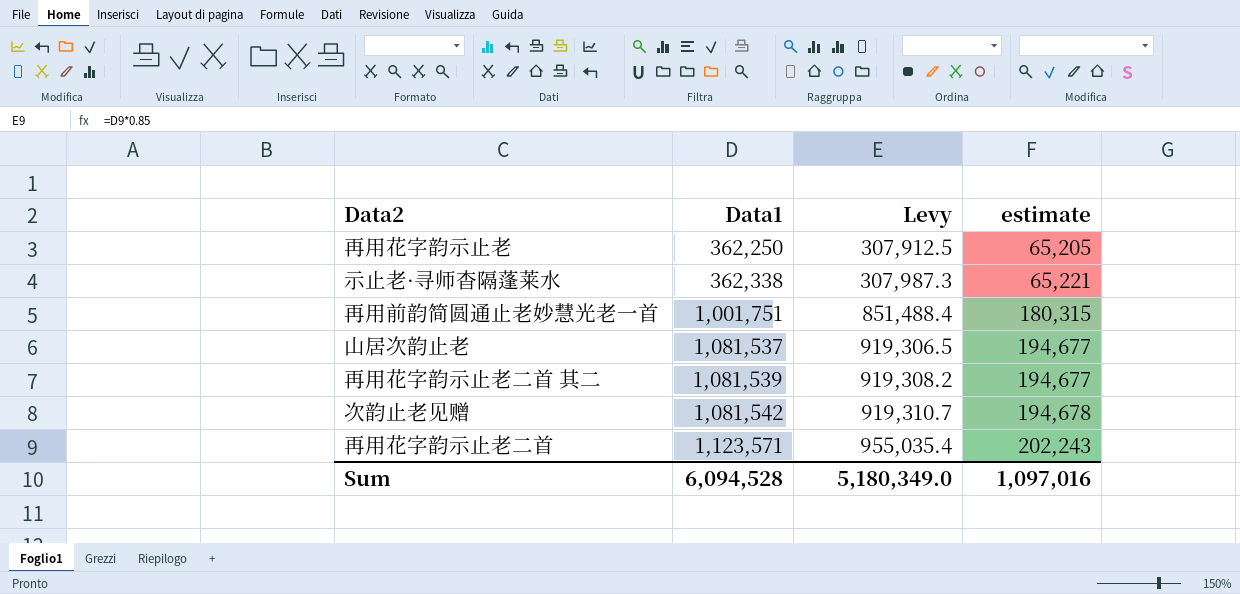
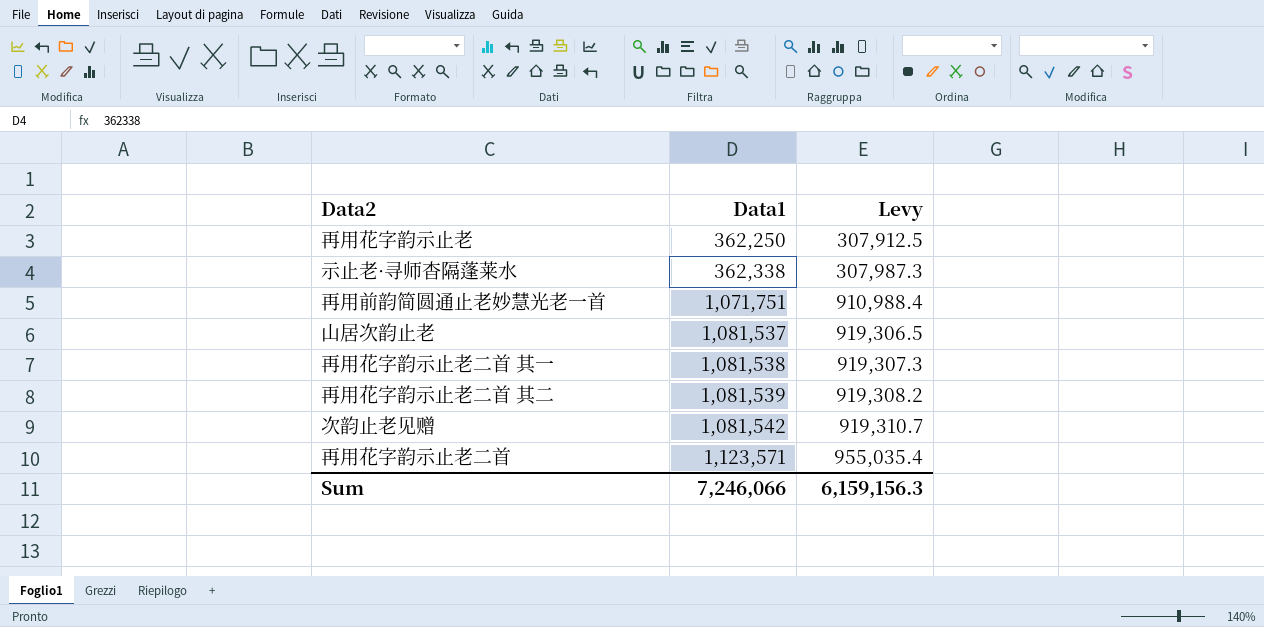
column estimate | formula: [Data1] * 0.18 -> none
再用前韵简圆通止老妙慧光老一首 | Data1: 1,001,751 -> 1,071,751
再用前韵简圆通止老妙慧光老一首 | Levy: 851,488.4 -> 910,988.4
row 再用花字韵示止老二首 其一: none -> 1,081,538 | 919,307.3
Sum | Data1: 6,094,528 -> 7,246,066
Sum | Levy: 5,180,349.0 -> 6,159,156.3

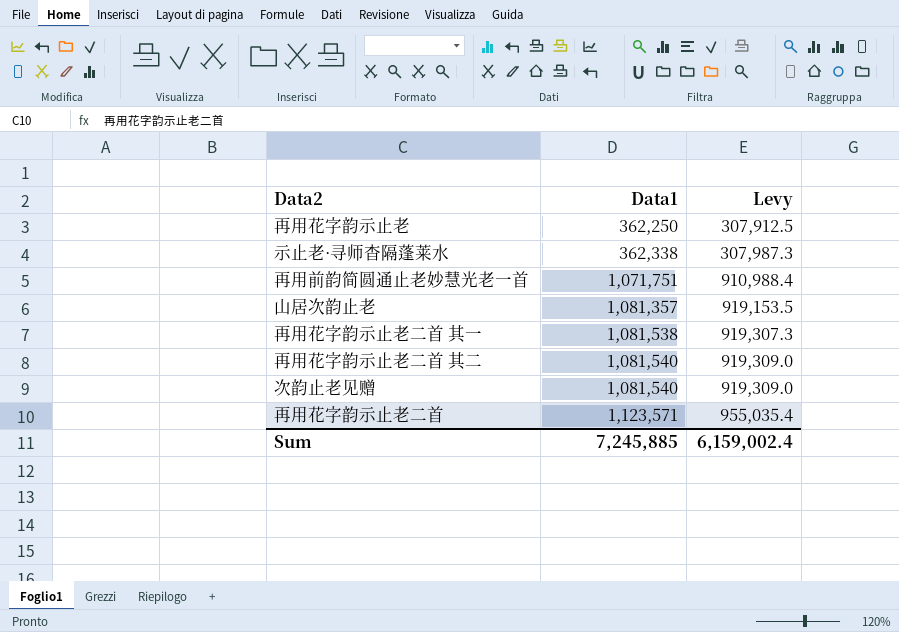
山居次韵止老 | Data1: 1,081,537 -> 1,081,357
山居次韵止老 | Levy: 919,306.5 -> 919,153.5
再用花字韵示止老二首 其二 | Data1: 1,081,539 -> 1,081,540
再用花字韵示止老二首 其二 | Levy: 919,308.2 -> 919,309.0
次韵止老见赠 | Data1: 1,081,542 -> 1,081,540
次韵止老见赠 | Levy: 919,310.7 -> 919,309.0
Sum | Data1: 7,246,066 -> 7,245,885
Sum | Levy: 6,159,156.3 -> 6,159,002.4

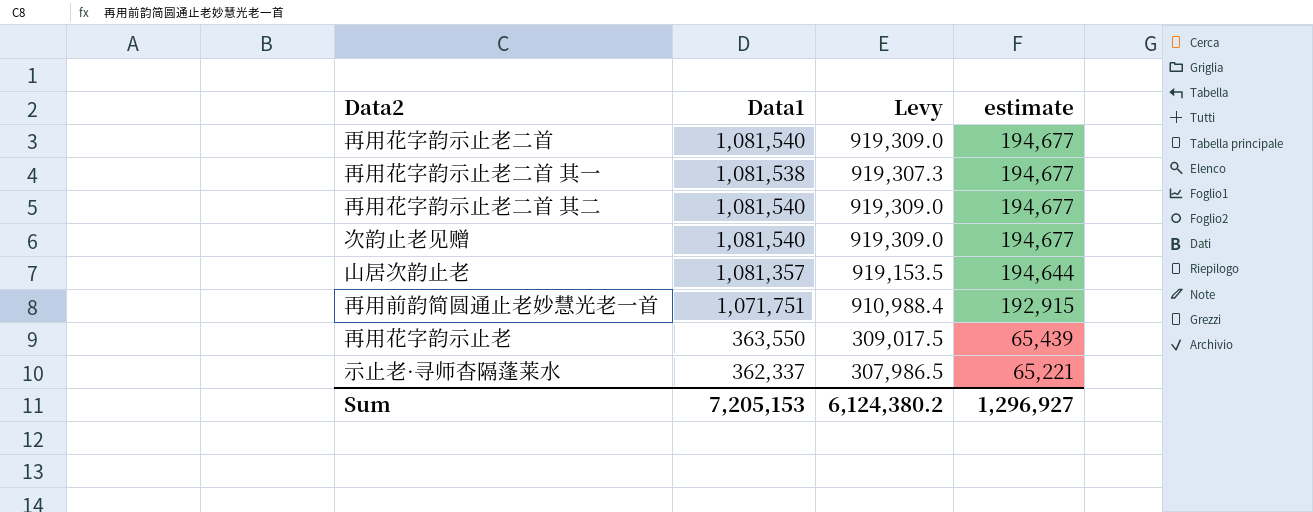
row order: Data1 ascending -> estimate descending
column estimate | formula: none -> [Data1] * 0.18
再用花字韵示止老二首 | Data1: 1,123,571 -> 1,081,540
再用花字韵示止老二首 | Levy: 955,035.4 -> 919,309.0
再用花字韵示止老 | Data1: 362,250 -> 363,550
再用花字韵示止老 | Levy: 307,912.5 -> 309,017.5
示止老·寻师杳隔蓬莱水 | Data1: 362,338 -> 362,337
示止老·寻师杳隔蓬莱水 | Levy: 307,987.3 -> 307,986.5
Sum | Data1: 7,245,885 -> 7,205,153
Sum | Levy: 6,159,002.4 -> 6,124,380.2

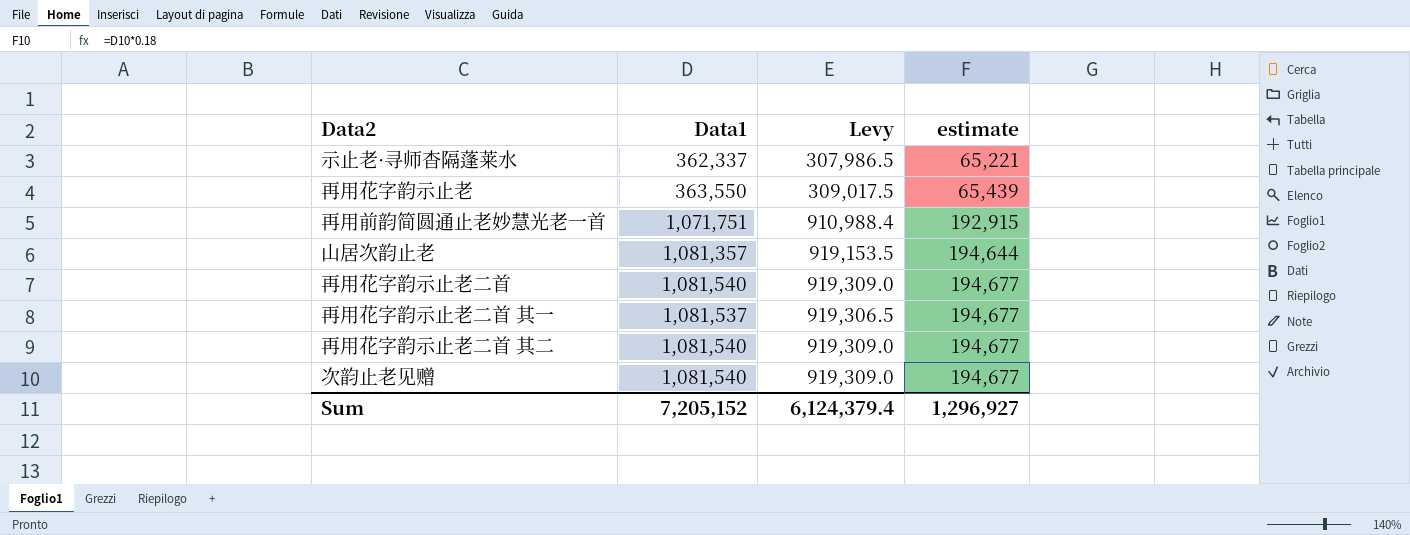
row order: estimate descending -> estimate ascending
再用花字韵示止老二首 其一 | Data1: 1,081,538 -> 1,081,537
再用花字韵示止老二首 其一 | Levy: 919,307.3 -> 919,306.5
Sum | Data1: 7,205,153 -> 7,205,152
Sum | Levy: 6,124,380.2 -> 6,124,379.4

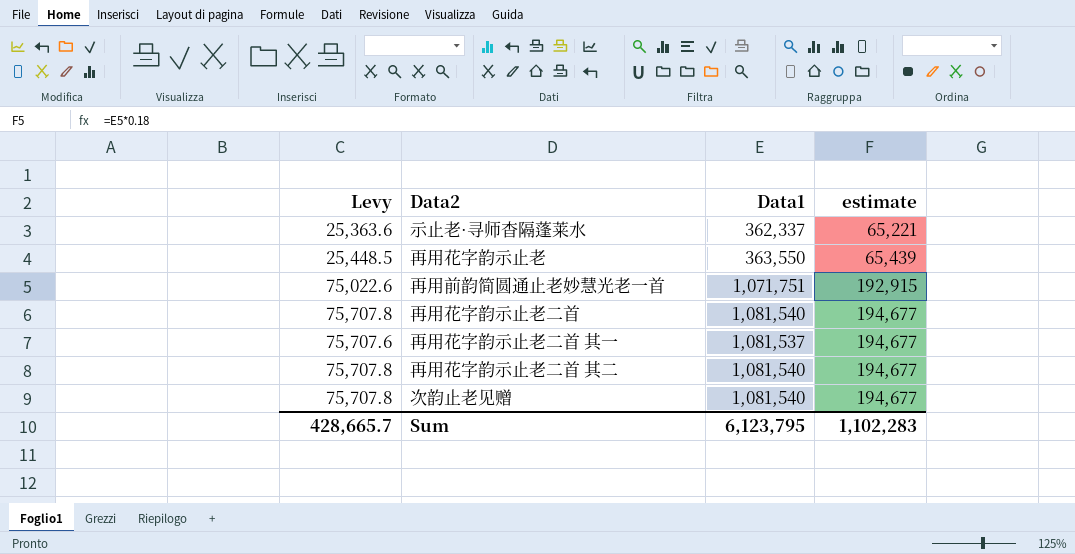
column Levy | formula: [Data1] * 0.85 -> [Data1] * 0.07
column Levy | position: 3 -> 1
row 山居次韵止老: 1,081,357 | 919,153.5 | 194,644 -> none
Sum | Levy: 6,124,379.4 -> 428,665.7
Sum | Data1: 7,205,152 -> 6,123,795
Sum | estimate: 1,296,927 -> 1,102,283

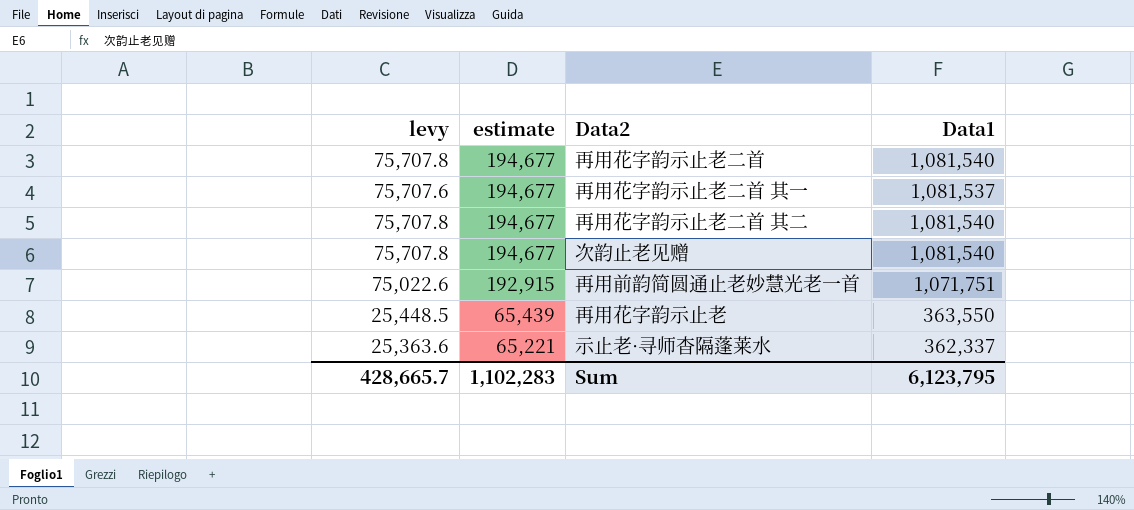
row order: estimate ascending -> estimate descending
column name: Levy -> levy
column estimate | position: 4 -> 2

